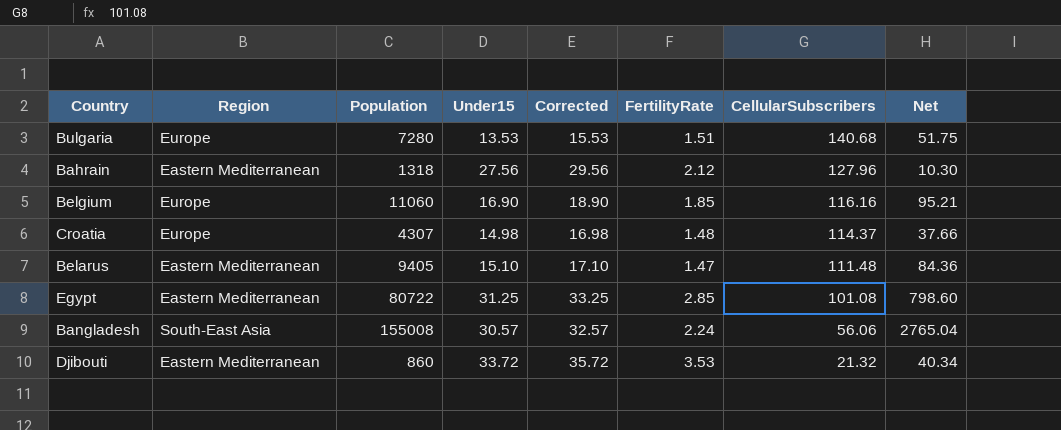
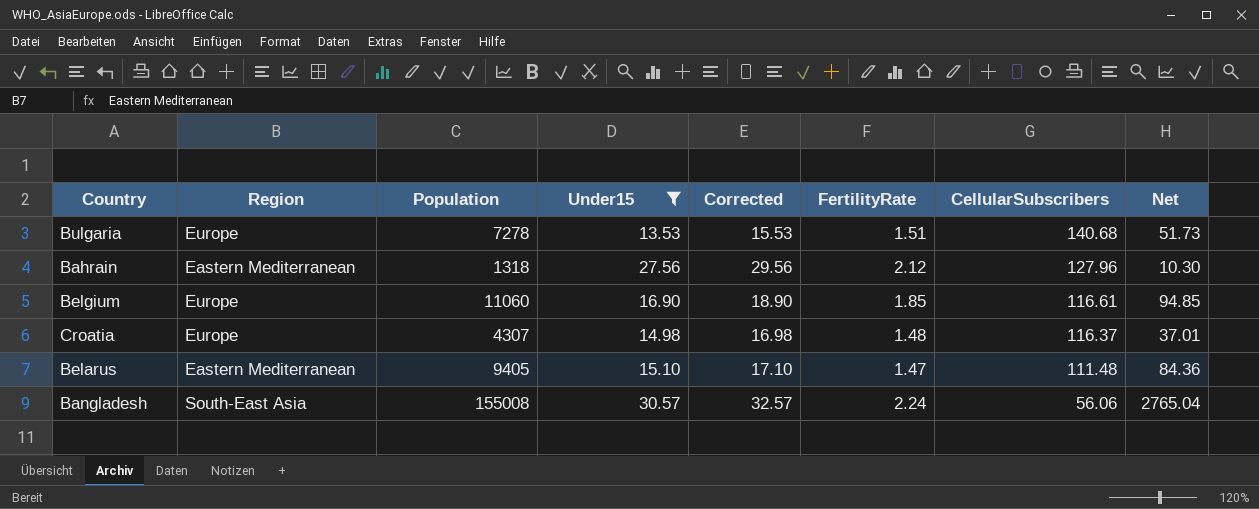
filter: none -> Under15 <= 30.57
Bulgaria | Population: 7280 -> 7278
Bulgaria | Net: 51.75 -> 51.73
Belgium | CellularSubscribers: 116.16 -> 116.61
Belgium | Net: 95.21 -> 94.85
Croatia | CellularSubscribers: 114.37 -> 116.37
Croatia | Net: 37.66 -> 37.01

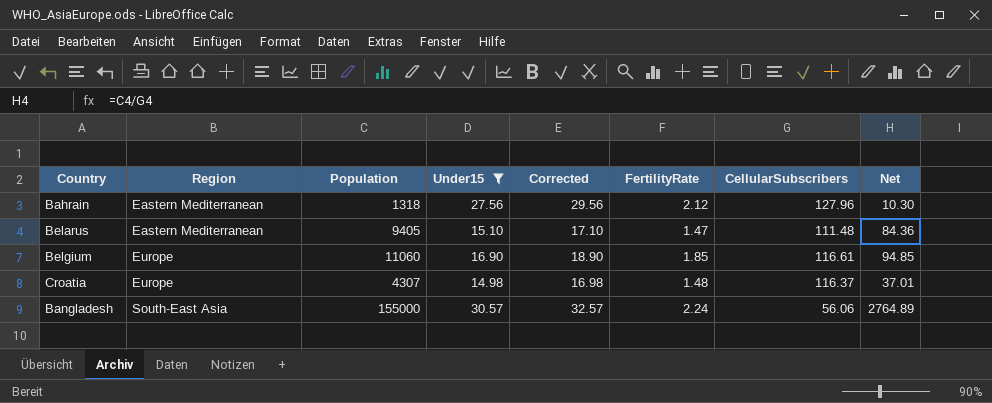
row order: CellularSubscribers descending -> Region ascending
row Bulgaria: Europe | 7278 | 13.53 | 15.53 | 1.51 | 140.68 | 51.73 -> none
Bangladesh | Population: 155008 -> 155000
Bangladesh | Net: 2765.04 -> 2764.89

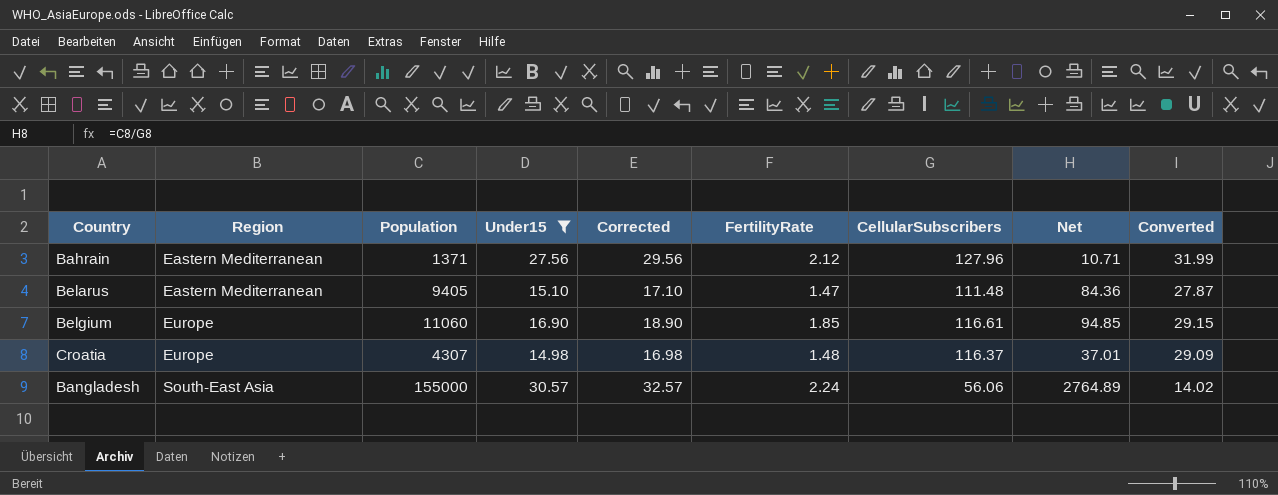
column Converted | formula: none -> [CellularSubscribers] * 0.25
Bahrain | Population: 1318 -> 1371
Bahrain | Net: 10.30 -> 10.71

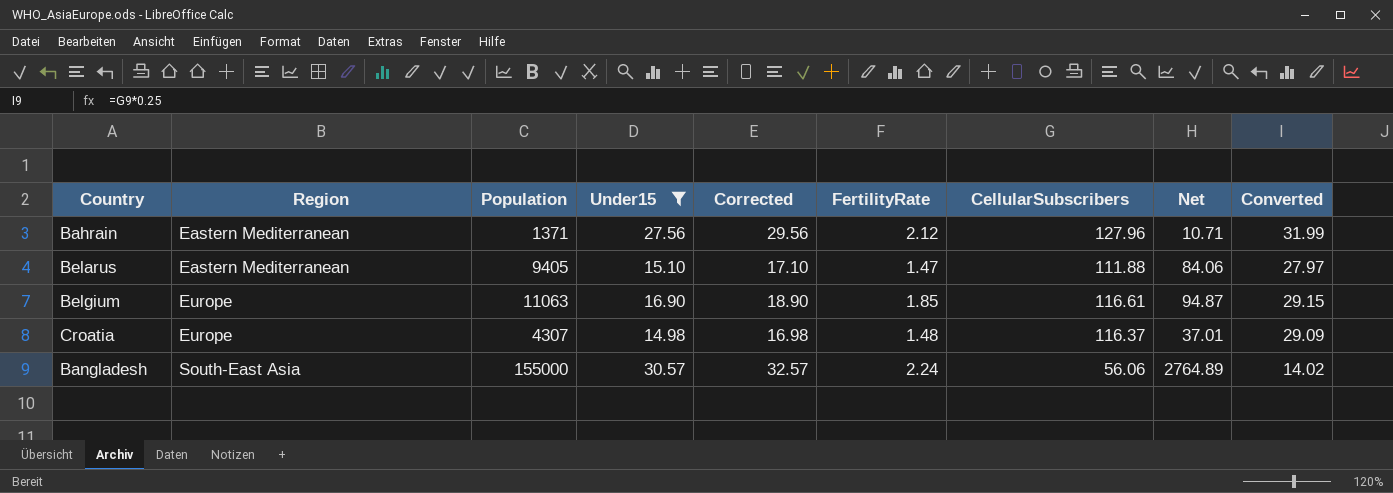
Belarus | CellularSubscribers: 111.48 -> 111.88
Belarus | Net: 84.36 -> 84.06
Belarus | Converted: 27.87 -> 27.97
Belgium | Population: 11060 -> 11063
Belgium | Net: 94.85 -> 94.87

